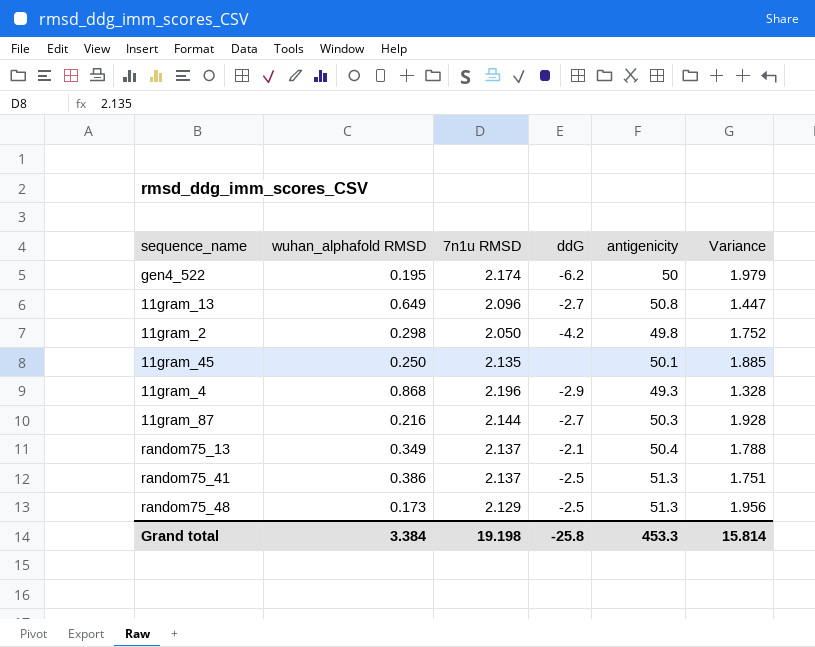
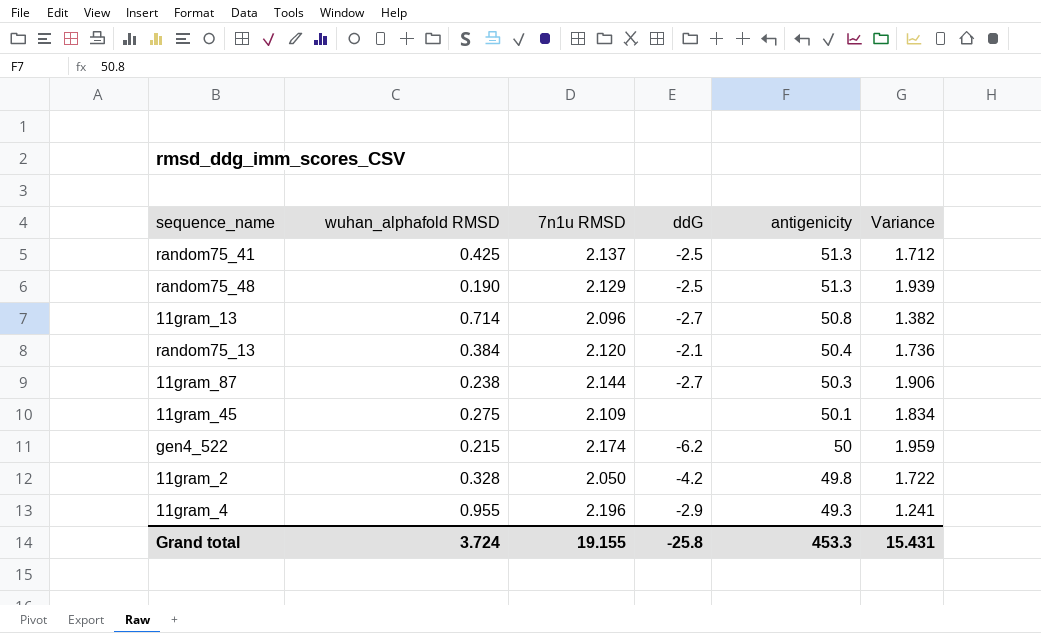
row order: none -> antigenicity descending
random75_41 | wuhan_alphafold RMSD: 0.386 -> 0.425
random75_41 | Variance: 1.751 -> 1.712
random75_48 | wuhan_alphafold RMSD: 0.173 -> 0.190
random75_48 | Variance: 1.956 -> 1.939
11gram_13 | wuhan_alphafold RMSD: 0.649 -> 0.714
11gram_13 | Variance: 1.447 -> 1.382
random75_13 | wuhan_alphafold RMSD: 0.349 -> 0.384
random75_13 | 7n1u RMSD: 2.137 -> 2.120
random75_13 | Variance: 1.788 -> 1.736
11gram_87 | wuhan_alphafold RMSD: 0.216 -> 0.238
11gram_87 | Variance: 1.928 -> 1.906
11gram_45 | wuhan_alphafold RMSD: 0.250 -> 0.275
11gram_45 | 7n1u RMSD: 2.135 -> 2.109
11gram_45 | Variance: 1.885 -> 1.834
gen4_522 | wuhan_alphafold RMSD: 0.195 -> 0.215
gen4_522 | Variance: 1.979 -> 1.959
11gram_2 | wuhan_alphafold RMSD: 0.298 -> 0.328
11gram_2 | Variance: 1.752 -> 1.722
11gram_4 | wuhan_alphafold RMSD: 0.868 -> 0.955
11gram_4 | Variance: 1.328 -> 1.241
Grand total | wuhan_alphafold RMSD: 3.384 -> 3.724
Grand total | 7n1u RMSD: 19.198 -> 19.155
Grand total | Variance: 15.814 -> 15.431

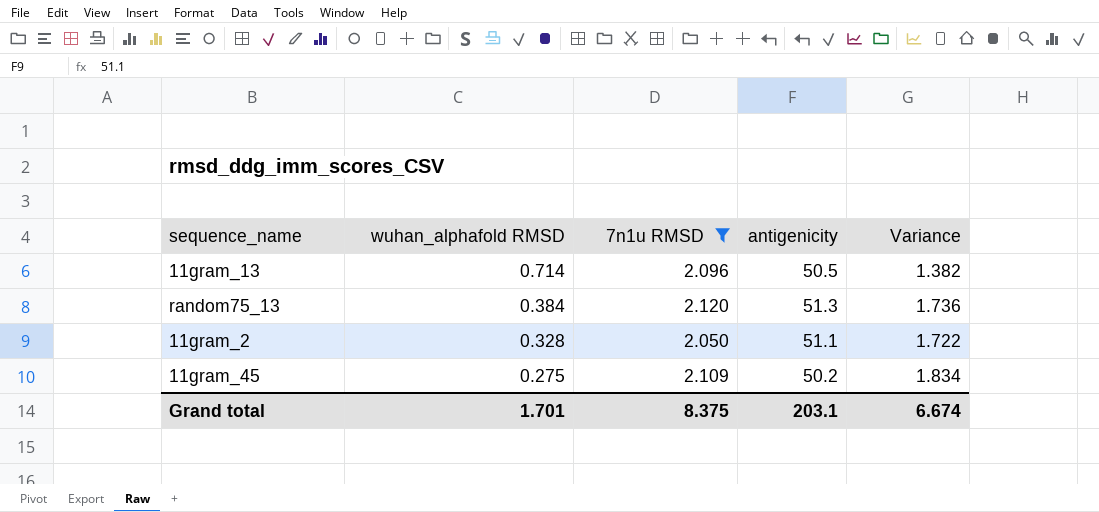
filter: none -> 7n1u RMSD <= 2.120
row order: antigenicity descending -> wuhan_alphafold RMSD descending
column ddG | position: 4 -> none
11gram_13 | antigenicity: 50.8 -> 50.5
random75_13 | antigenicity: 50.4 -> 51.3
11gram_2 | antigenicity: 49.8 -> 51.1
11gram_45 | antigenicity: 50.1 -> 50.2
Grand total | wuhan_alphafold RMSD: 3.724 -> 1.701
Grand total | 7n1u RMSD: 19.155 -> 8.375
Grand total | antigenicity: 453.3 -> 203.1
Grand total | Variance: 15.431 -> 6.674

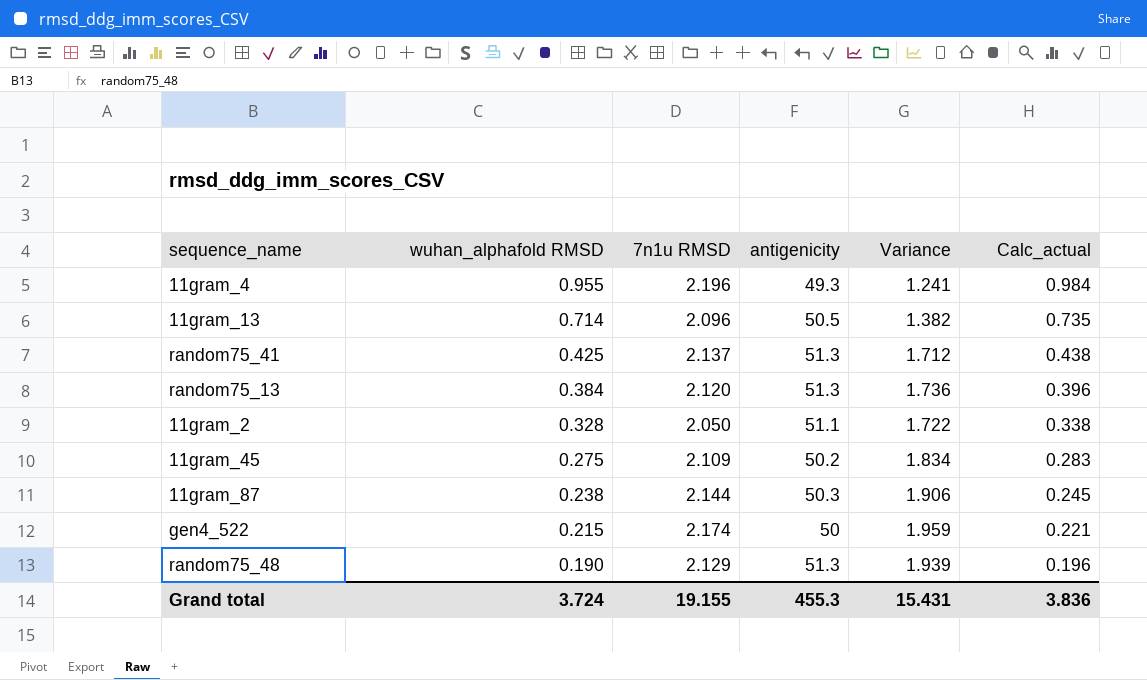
filter: 7n1u RMSD <= 2.120 -> none
column Calc_actual | formula: none -> [wuhan_alphafold RMSD] * 1.03
Grand total | wuhan_alphafold RMSD: 1.701 -> 3.724
Grand total | 7n1u RMSD: 8.375 -> 19.155
Grand total | antigenicity: 203.1 -> 455.3
Grand total | Variance: 6.674 -> 15.431

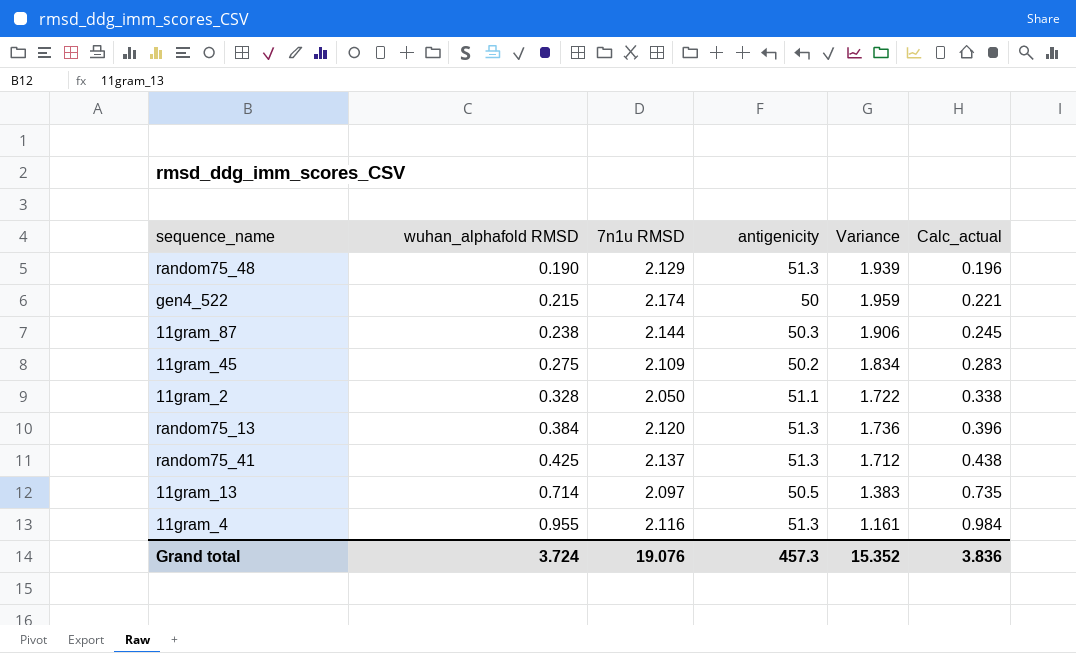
row order: wuhan_alphafold RMSD descending -> wuhan_alphafold RMSD ascending
11gram_13 | 7n1u RMSD: 2.096 -> 2.097
11gram_13 | Variance: 1.382 -> 1.383
11gram_4 | 7n1u RMSD: 2.196 -> 2.116
11gram_4 | antigenicity: 49.3 -> 51.3
11gram_4 | Variance: 1.241 -> 1.161
Grand total | 7n1u RMSD: 19.155 -> 19.076
Grand total | antigenicity: 455.3 -> 457.3
Grand total | Variance: 15.431 -> 15.352

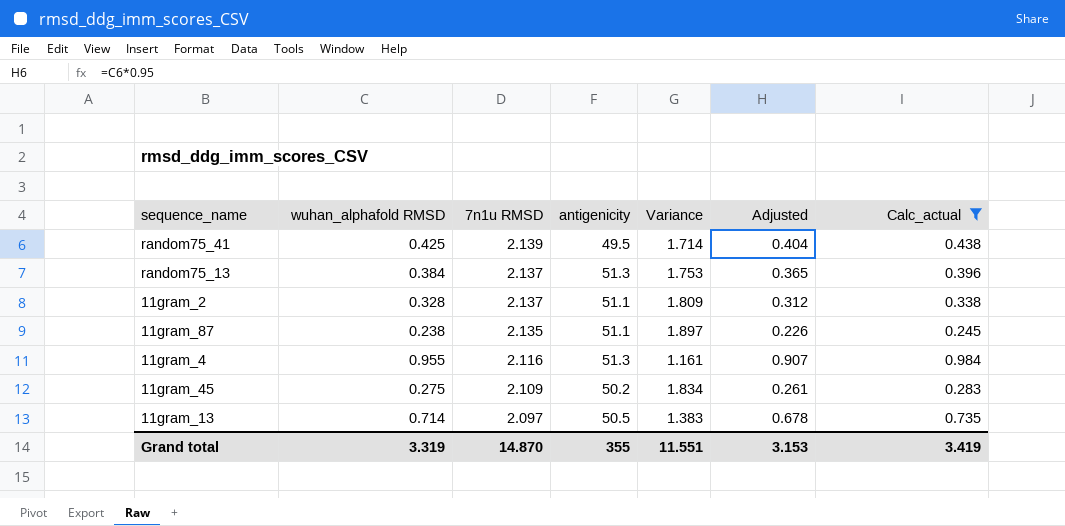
filter: none -> Calc_actual >= 0.245
row order: wuhan_alphafold RMSD ascending -> 7n1u RMSD descending
column Adjusted | formula: none -> [wuhan_alphafold RMSD] * 0.95
random75_41 | 7n1u RMSD: 2.137 -> 2.139
random75_41 | antigenicity: 51.3 -> 49.5
random75_41 | Variance: 1.712 -> 1.714
random75_13 | 7n1u RMSD: 2.120 -> 2.137
random75_13 | Variance: 1.736 -> 1.753
11gram_2 | 7n1u RMSD: 2.050 -> 2.137
11gram_2 | Variance: 1.722 -> 1.809
11gram_87 | 7n1u RMSD: 2.144 -> 2.135
11gram_87 | antigenicity: 50.3 -> 51.1
11gram_87 | Variance: 1.906 -> 1.897
Grand total | wuhan_alphafold RMSD: 3.724 -> 3.319
Grand total | 7n1u RMSD: 19.076 -> 14.870
Grand total | antigenicity: 457.3 -> 355
Grand total | Variance: 15.352 -> 11.551
Grand total | Calc_actual: 3.836 -> 3.419

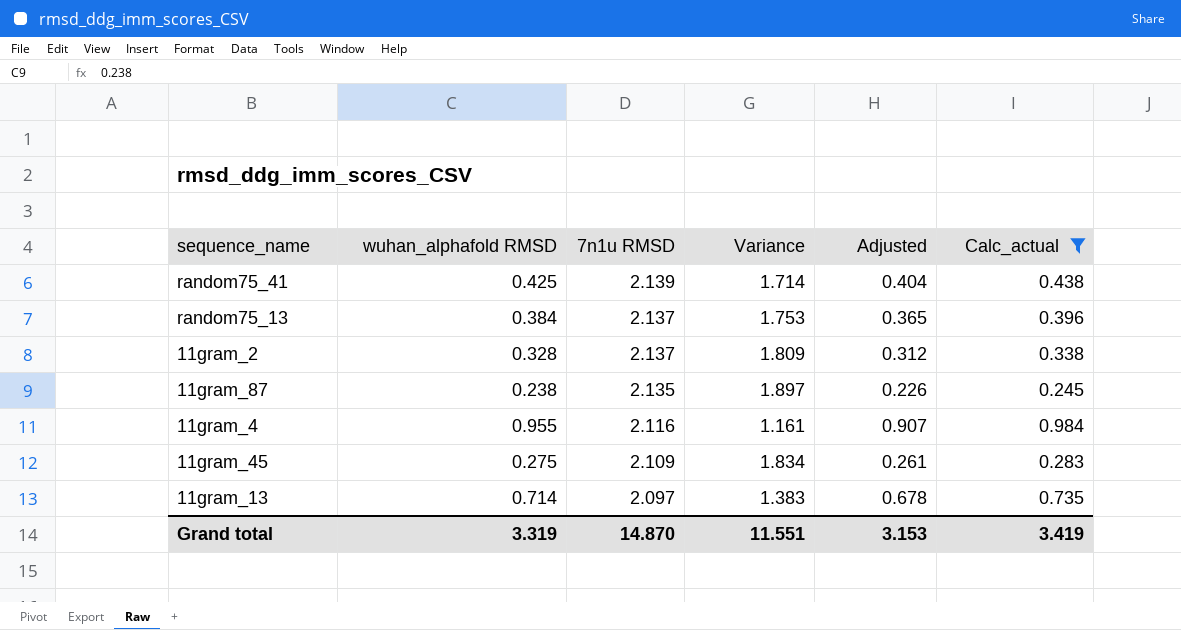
column antigenicity | position: 4 -> none

